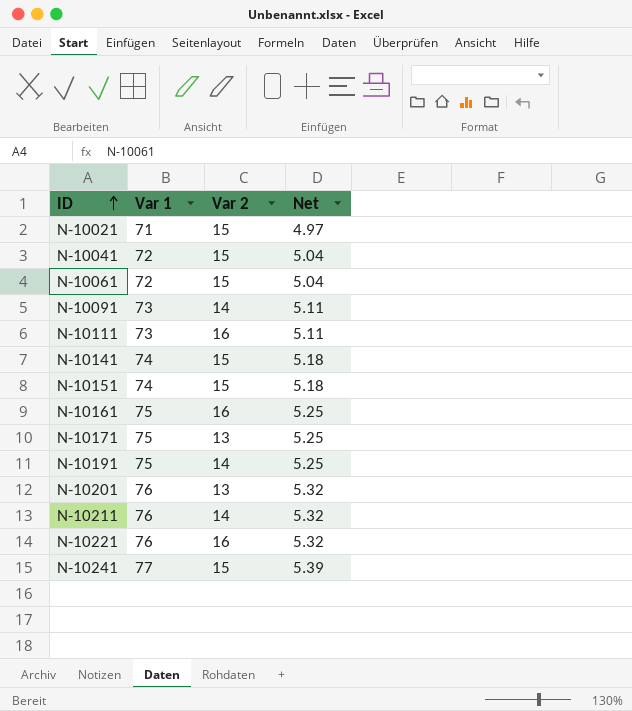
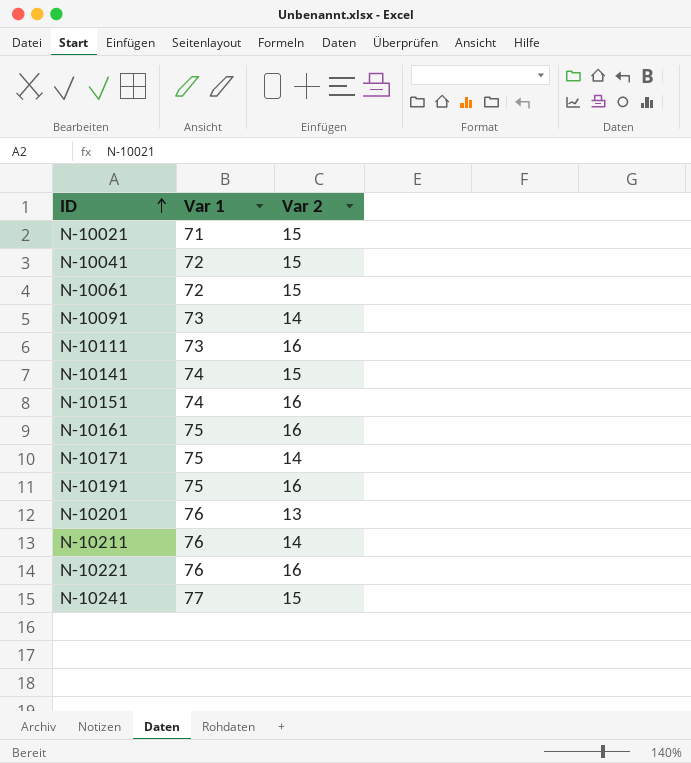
column Net | formula: [Var 1] * 0.07 -> none
N-10151 | Var 2: 15 -> 16
N-10171 | Var 2: 13 -> 14
N-10191 | Var 2: 14 -> 16

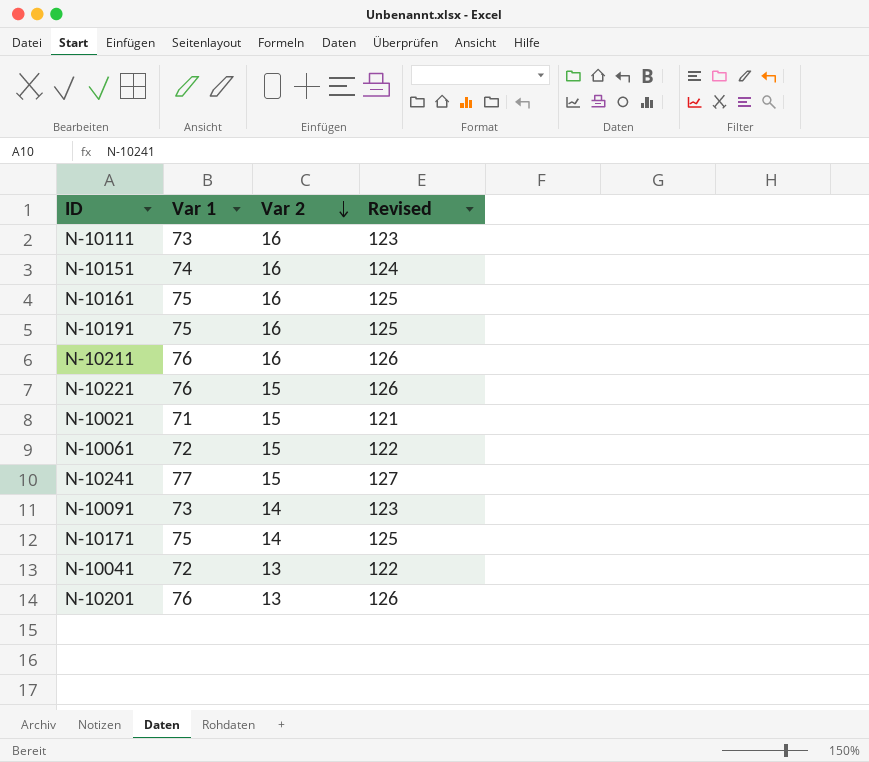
row order: ID ascending -> Var 2 descending
column Revised | formula: none -> [Var 1] + 50
row N-10141: 74 | 15 -> none
N-10211 | Var 2: 14 -> 16
N-10221 | Var 2: 16 -> 15
N-10041 | Var 2: 15 -> 13

